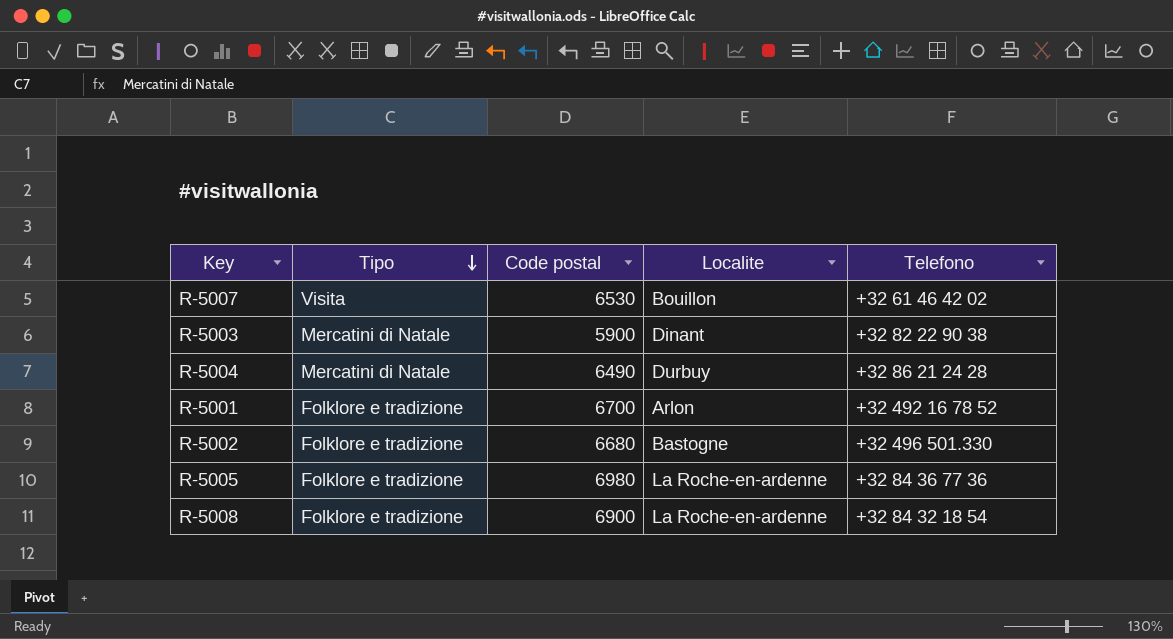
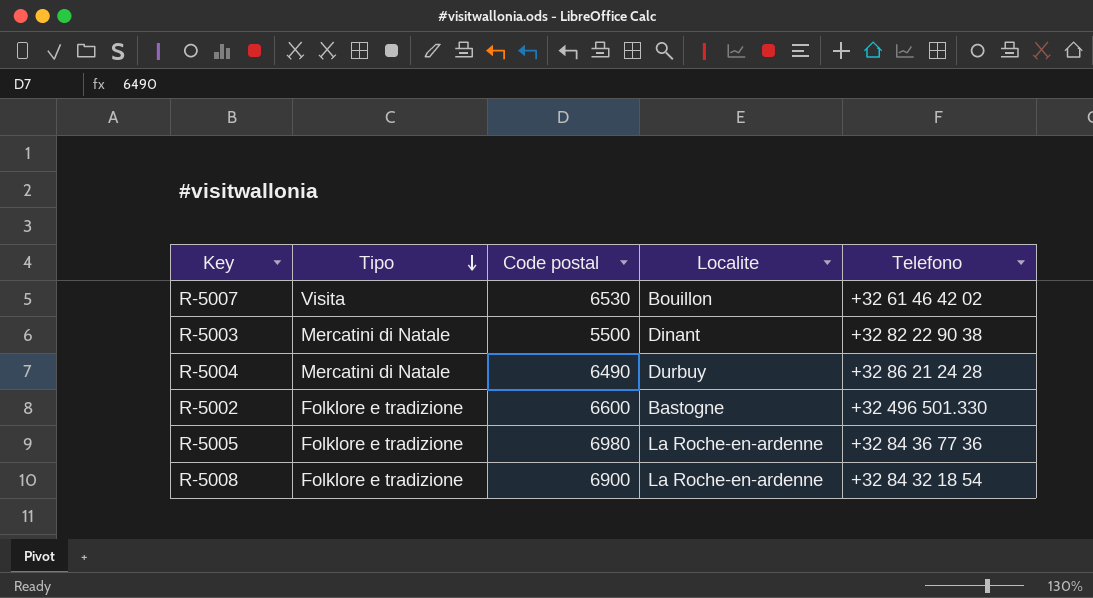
row R-5001: Folklore e tradizione | 6700 | Arlon | +32 492 16 78 52 -> none
R-5003 | Code postal: 5900 -> 5500
R-5002 | Code postal: 6680 -> 6600

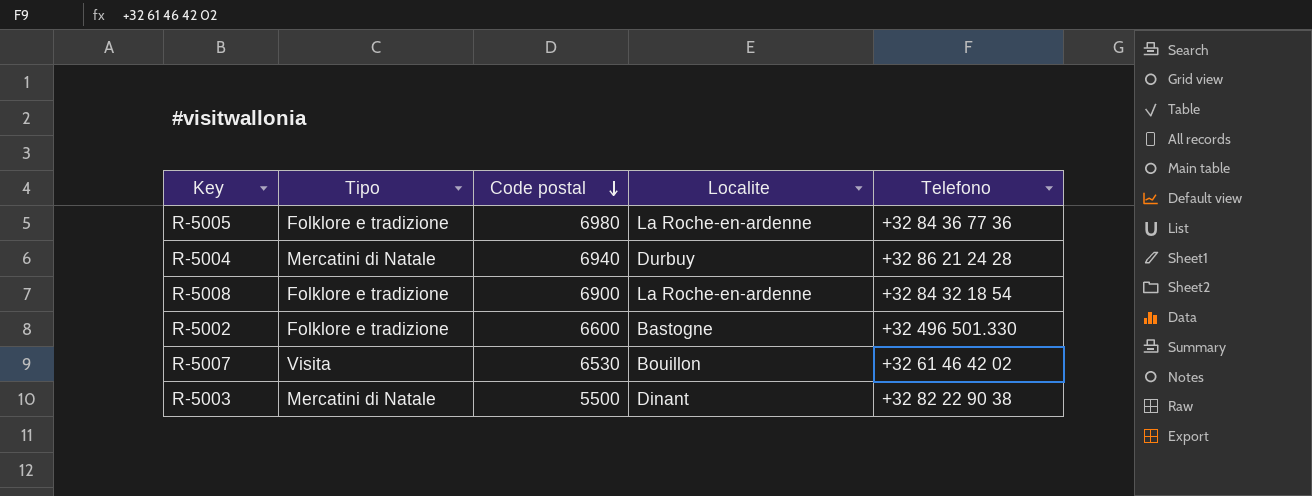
row order: Tipo descending -> Code postal descending
R-5004 | Code postal: 6490 -> 6940

